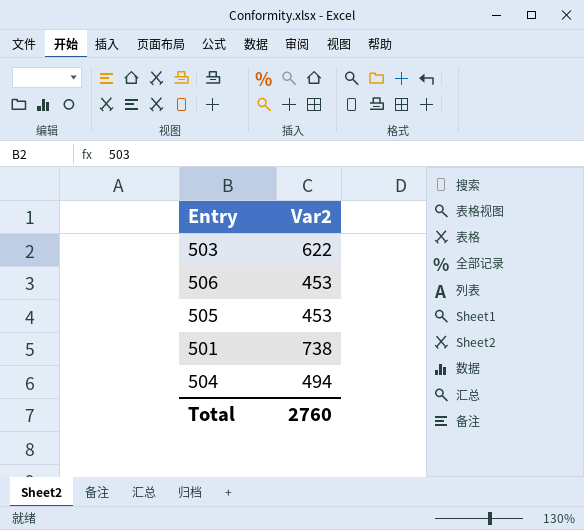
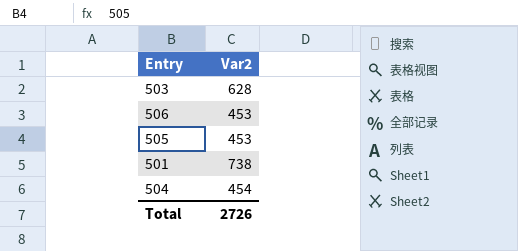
503 | Var2: 622 -> 628
504 | Var2: 494 -> 454
Total | Var2: 2760 -> 2726

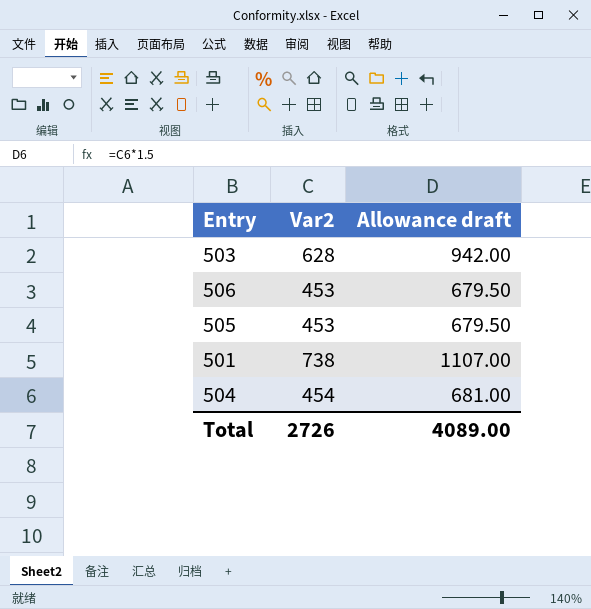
column Allowance draft | formula: none -> [Var2] * 1.5

